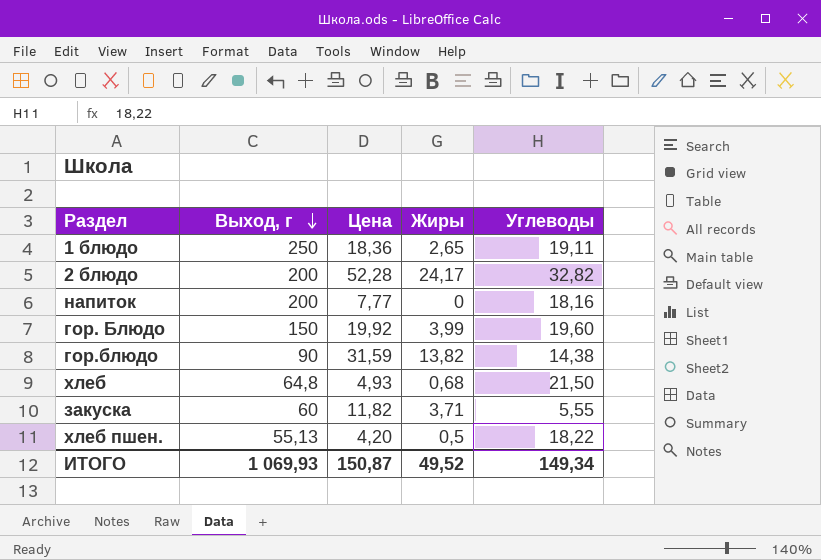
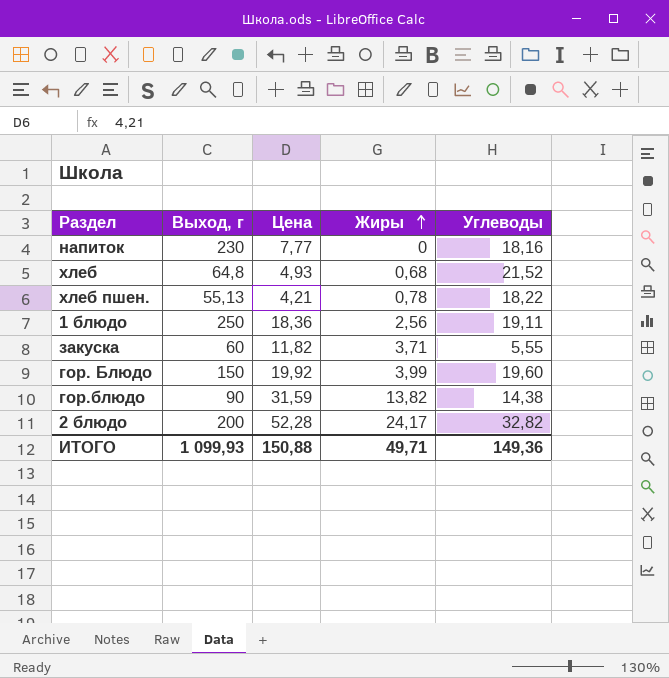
row order: Выход, г descending -> Жиры ascending
напиток | Выход, г: 200 -> 230
хлеб | Углеводы: 21,50 -> 21,52
хлеб пшен. | Цена: 4,20 -> 4,21
хлеб пшен. | Жиры: 0,5 -> 0,78
1 блюдо | Жиры: 2,65 -> 2,56
ИТОГО | Выход, г: 1 069,93 -> 1 099,93
ИТОГО | Цена: 150,87 -> 150,88
ИТОГО | Жиры: 49,52 -> 49,71
ИТОГО | Углеводы: 149,34 -> 149,36

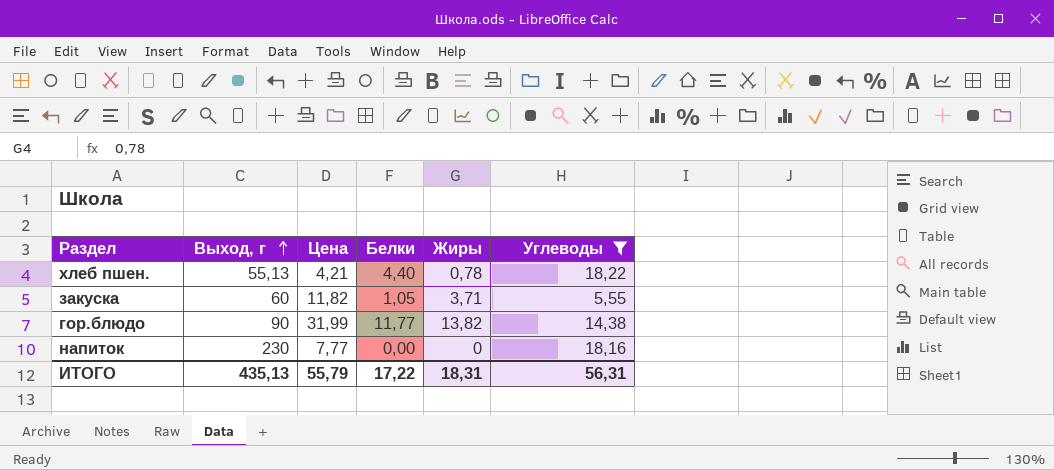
filter: none -> Углеводы <= 18,22
row order: Жиры ascending -> Выход, г ascending
column Белки | position: none -> 4
гор.блюдо | Цена: 31,59 -> 31,99
ИТОГО | Выход, г: 1 099,93 -> 435,13
ИТОГО | Цена: 150,88 -> 55,79
ИТОГО | Жиры: 49,71 -> 18,31
ИТОГО | Углеводы: 149,36 -> 56,31

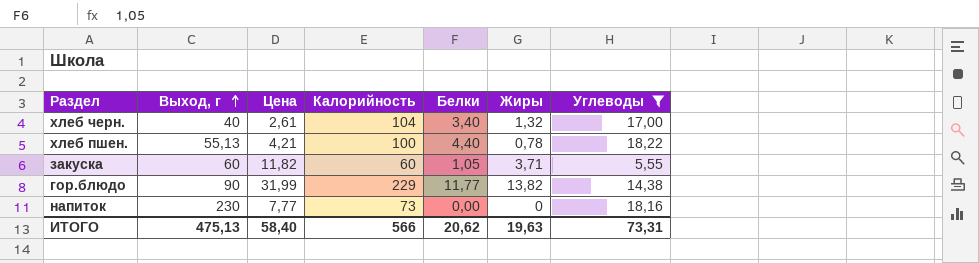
column Калорийность | position: none -> 4
row хлеб черн.: none -> 40 | 2,61 | 104 | 3,40 | 1,32 | 17,00
ИТОГО | Выход, г: 435,13 -> 475,13
ИТОГО | Цена: 55,79 -> 58,40
ИТОГО | Белки: 17,22 -> 20,62
ИТОГО | Жиры: 18,31 -> 19,63
ИТОГО | Углеводы: 56,31 -> 73,31

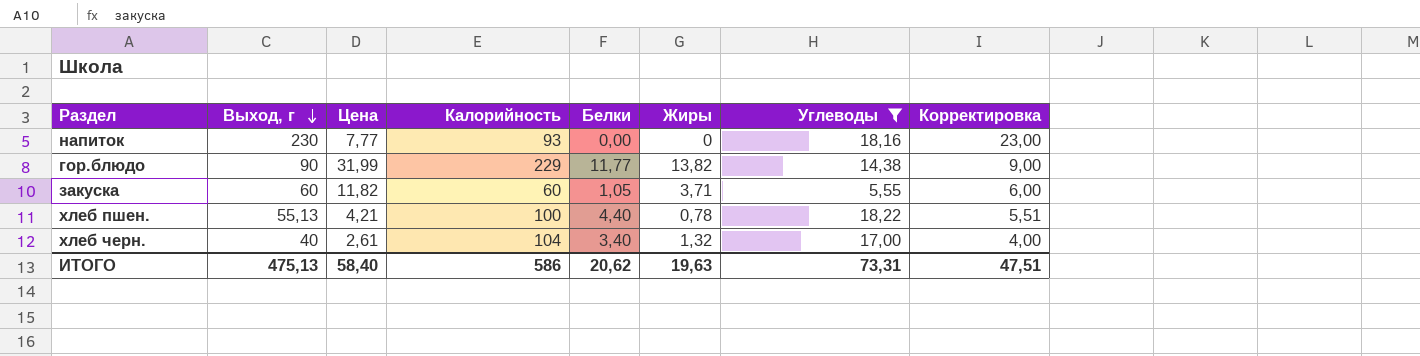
row order: Выход, г ascending -> Выход, г descending
column Корректировка | formula: none -> [Выход, г] * 0,1
напиток | Калорийность: 73 -> 93
ИТОГО | Калорийность: 566 -> 586

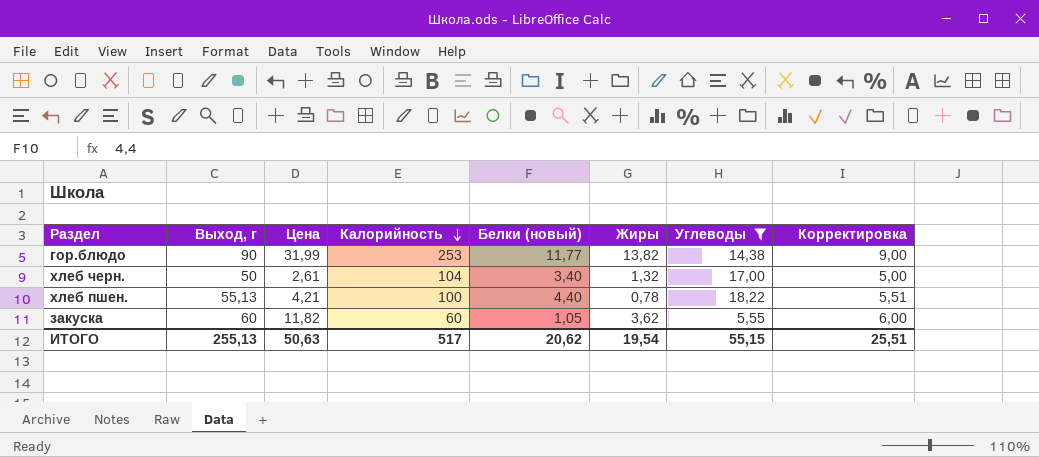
row order: Выход, г descending -> Калорийность descending
column name: Белки -> Белки (новый)
row напиток: 230 | 7,77 | 93 | 0,00 | 0 | 18,16 | 23,00 -> none
гор.блюдо | Калорийность: 229 -> 253
хлеб черн. | Выход, г: 40 -> 50
хлеб черн. | Корректировка: 4,00 -> 5,00
закуска | Жиры: 3,71 -> 3,62
ИТОГО | Выход, г: 475,13 -> 255,13
ИТОГО | Цена: 58,40 -> 50,63
ИТОГО | Калорийность: 586 -> 517
ИТОГО | Жиры: 19,63 -> 19,54
ИТОГО | Углеводы: 73,31 -> 55,15
ИТОГО | Корректировка: 47,51 -> 25,51

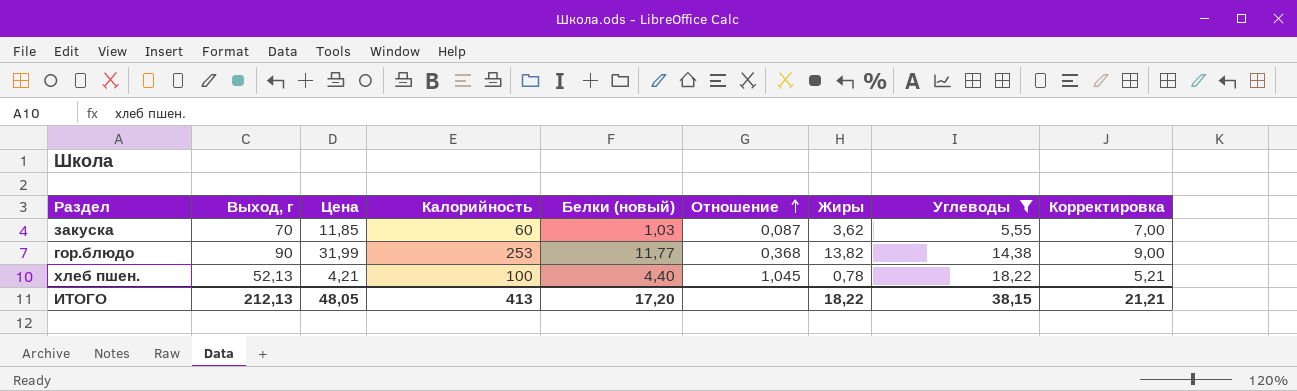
row order: Калорийность descending -> Отношение ascending
column Отношение | formula: none -> [Белки (новый)] / [Цена]
row хлеб черн.: 50 | 2,61 | 104 | 3,40 | 1,32 | 17,00 | 5,00 -> none
закуска | Выход, г: 60 -> 70
закуска | Цена: 11,82 -> 11,85
закуска | Белки (новый): 1,05 -> 1,03
закуска | Корректировка: 6,00 -> 7,00
хлеб пшен. | Выход, г: 55,13 -> 52,13
хлеб пшен. | Корректировка: 5,51 -> 5,21
ИТОГО | Выход, г: 255,13 -> 212,13
ИТОГО | Цена: 50,63 -> 48,05
ИТОГО | Калорийность: 517 -> 413
ИТОГО | Белки (новый): 20,62 -> 17,20
ИТОГО | Жиры: 19,54 -> 18,22
ИТОГО | Углеводы: 55,15 -> 38,15
ИТОГО | Корректировка: 25,51 -> 21,21

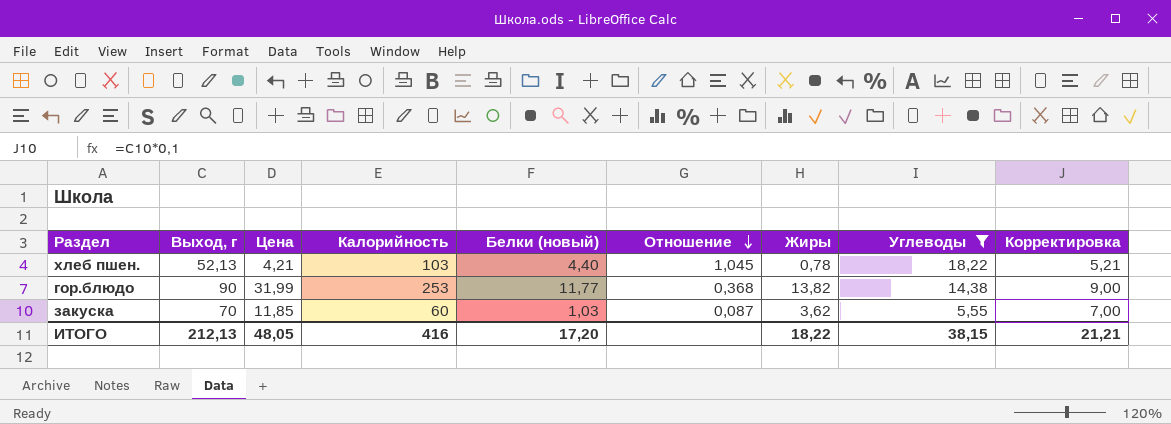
row order: Отношение ascending -> Отношение descending
хлеб пшен. | Калорийность: 100 -> 103
ИТОГО | Калорийность: 413 -> 416

